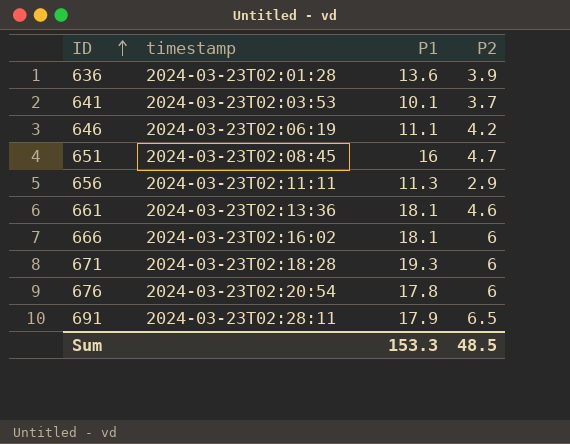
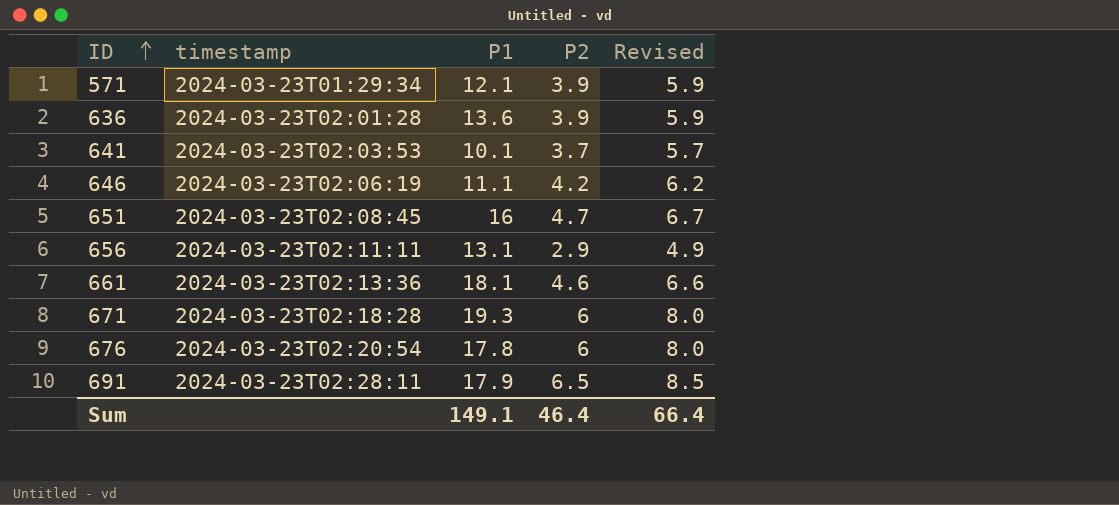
column Revised | formula: none -> [P2] + 2
row 666: 2024-03-23T02:16:02 | 18.1 | 6 -> none
row 571: none -> 2024-03-23T01:29:34 | 12.1 | 3.9 | 5.9
656 | P1: 11.3 -> 13.1
Sum | P1: 153.3 -> 149.1
Sum | P2: 48.5 -> 46.4

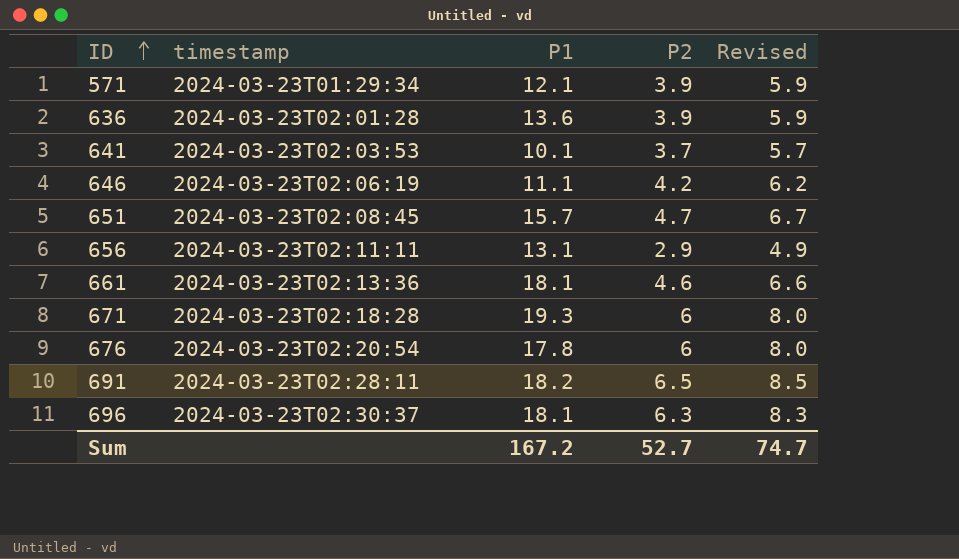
651 | P1: 16 -> 15.7
691 | P1: 17.9 -> 18.2
row 696: none -> 2024-03-23T02:30:37 | 18.1 | 6.3 | 8.3
Sum | P1: 149.1 -> 167.2
Sum | P2: 46.4 -> 52.7
Sum | Revised: 66.4 -> 74.7

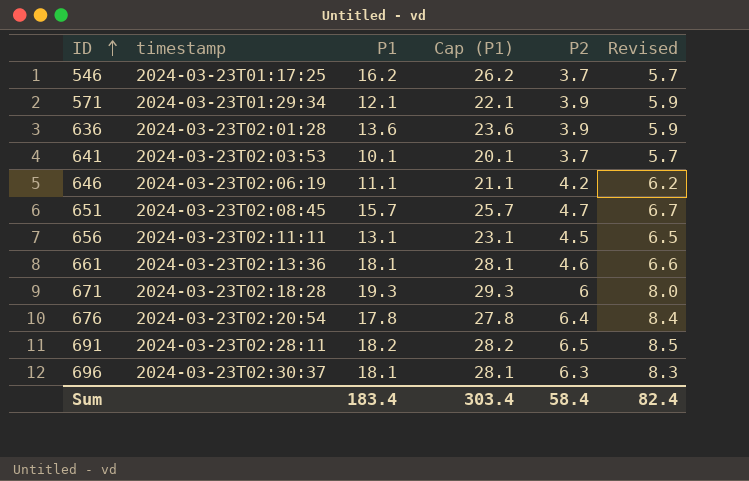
column Cap (P1) | formula: none -> [P1] + 10
row 546: none -> 2024-03-23T01:17:25 | 16.2 | 26.2 | 3.7 | 5.7
656 | P2: 2.9 -> 4.5
656 | Revised: 4.9 -> 6.5
676 | P2: 6 -> 6.4
676 | Revised: 8.0 -> 8.4
Sum | P1: 167.2 -> 183.4
Sum | P2: 52.7 -> 58.4
Sum | Revised: 74.7 -> 82.4

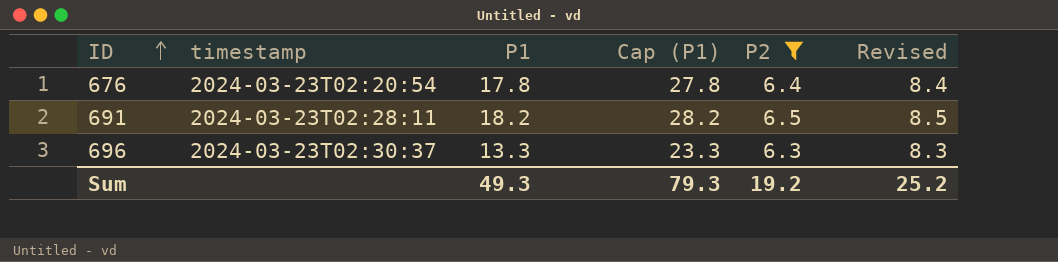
filter: none -> P2 >= 6.3
696 | P1: 18.1 -> 13.3
696 | Cap (P1): 28.1 -> 23.3
Sum | P1: 183.4 -> 49.3
Sum | Cap (P1): 303.4 -> 79.3
Sum | P2: 58.4 -> 19.2
Sum | Revised: 82.4 -> 25.2

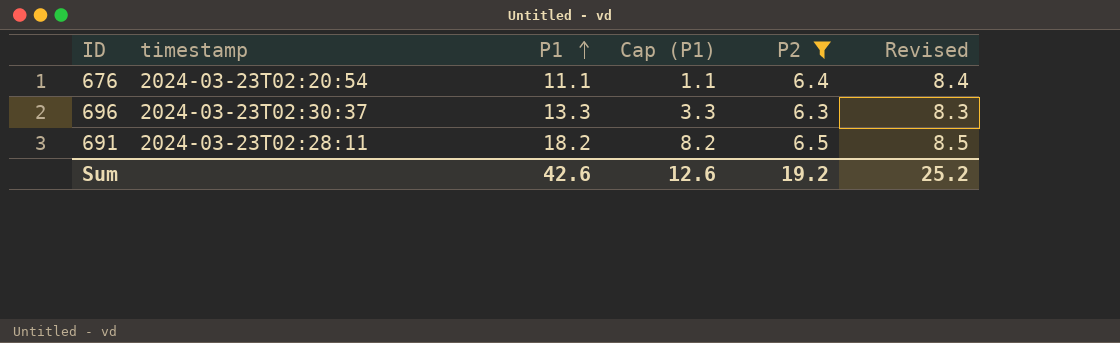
row order: ID ascending -> P1 ascending
column Cap (P1) | formula: [P1] + 10 -> [P1] - 10
676 | P1: 17.8 -> 11.1
Sum | P1: 49.3 -> 42.6
Sum | Cap (P1): 79.3 -> 12.6

